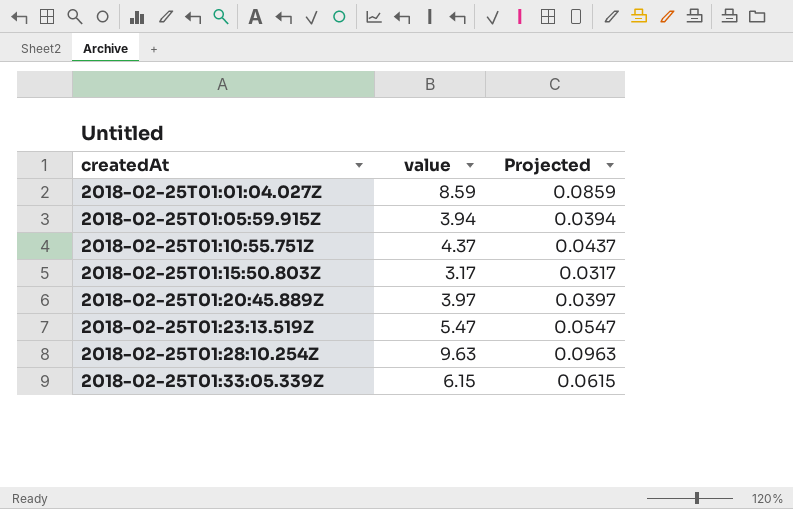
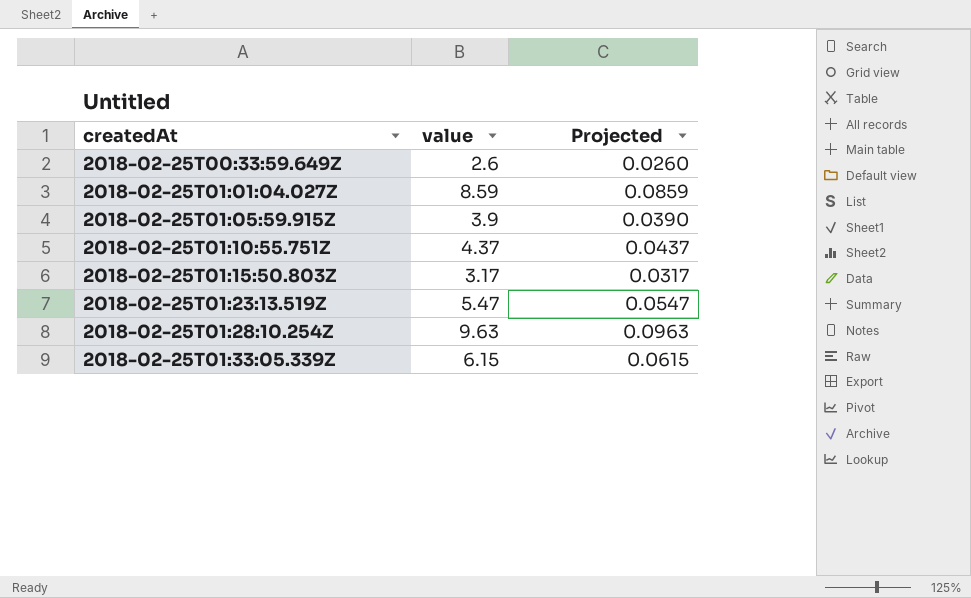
row 2018-02-25T01:20:45.889Z: 3.97 | 0.0397 -> none
row 2018-02-25T00:33:59.649Z: none -> 2.6 | 0.0260
2018-02-25T01:05:59.915Z | value: 3.94 -> 3.9
2018-02-25T01:05:59.915Z | Projected: 0.0394 -> 0.0390

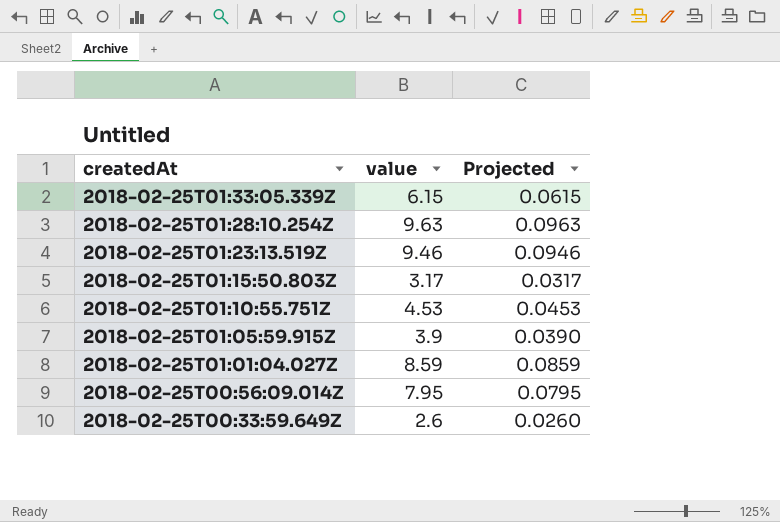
row order: createdAt ascending -> createdAt descending
2018-02-25T01:23:13.519Z | value: 5.47 -> 9.46
2018-02-25T01:23:13.519Z | Projected: 0.0547 -> 0.0946
2018-02-25T01:10:55.751Z | value: 4.37 -> 4.53
2018-02-25T01:10:55.751Z | Projected: 0.0437 -> 0.0453
row 2018-02-25T00:56:09.014Z: none -> 7.95 | 0.0795

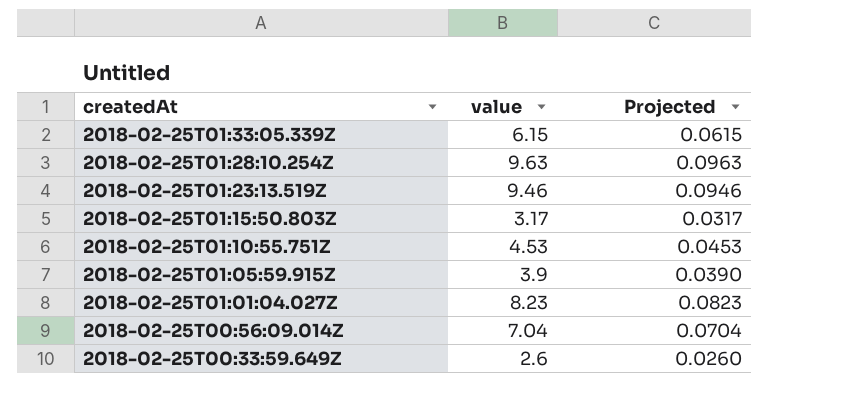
2018-02-25T01:01:04.027Z | value: 8.59 -> 8.23
2018-02-25T01:01:04.027Z | Projected: 0.0859 -> 0.0823
2018-02-25T00:56:09.014Z | value: 7.95 -> 7.04
2018-02-25T00:56:09.014Z | Projected: 0.0795 -> 0.0704

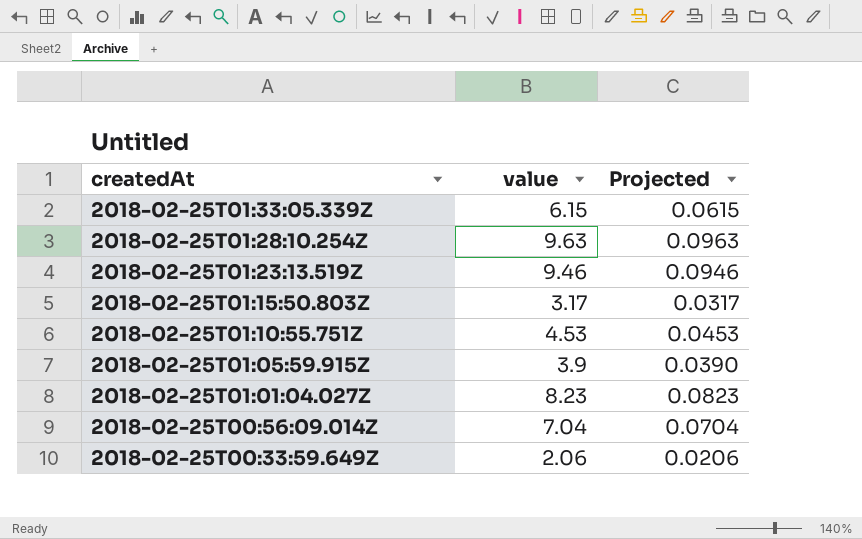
2018-02-25T00:33:59.649Z | value: 2.6 -> 2.06
2018-02-25T00:33:59.649Z | Projected: 0.0260 -> 0.0206

